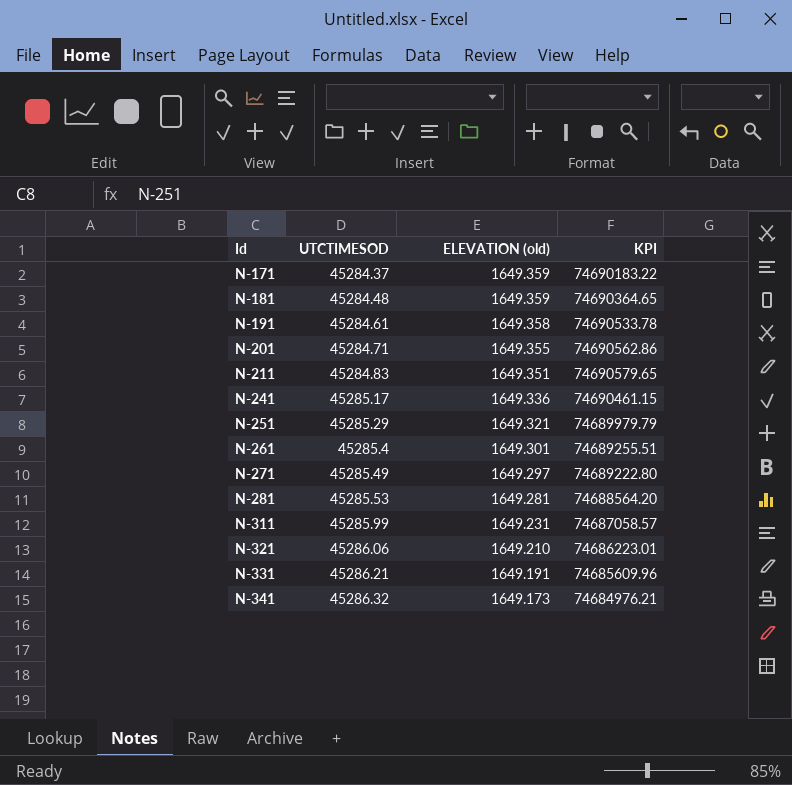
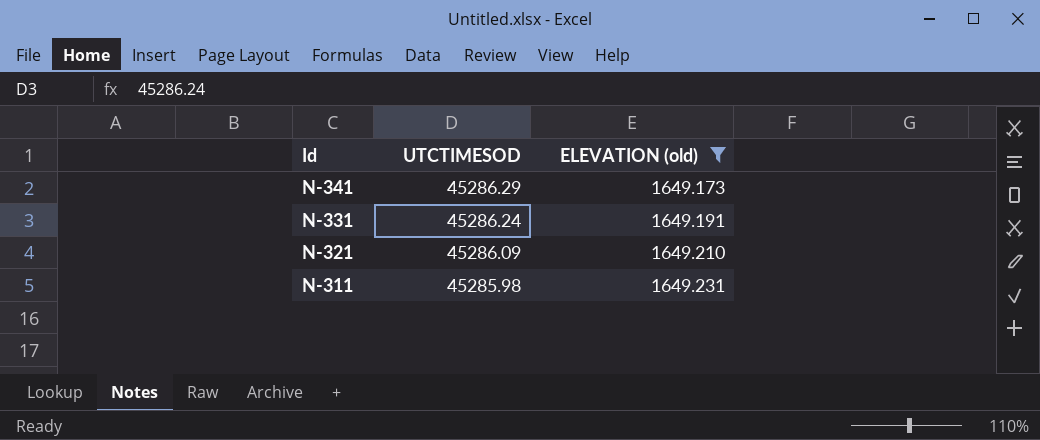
filter: none -> ELEVATION (old) <= 1649.231
row order: Id ascending -> Id descending
column KPI | formula: [UTCTIMESOD] * [ELEVATION (old)] -> none
N-341 | UTCTIMESOD: 45286.32 -> 45286.29
N-331 | UTCTIMESOD: 45286.21 -> 45286.24
N-321 | UTCTIMESOD: 45286.06 -> 45286.09
N-311 | UTCTIMESOD: 45285.99 -> 45285.98

